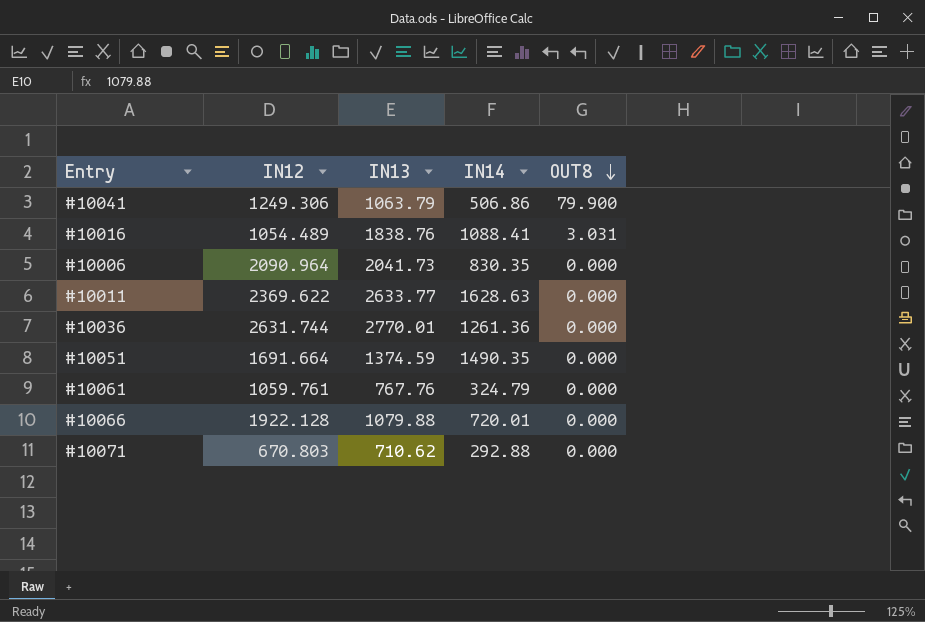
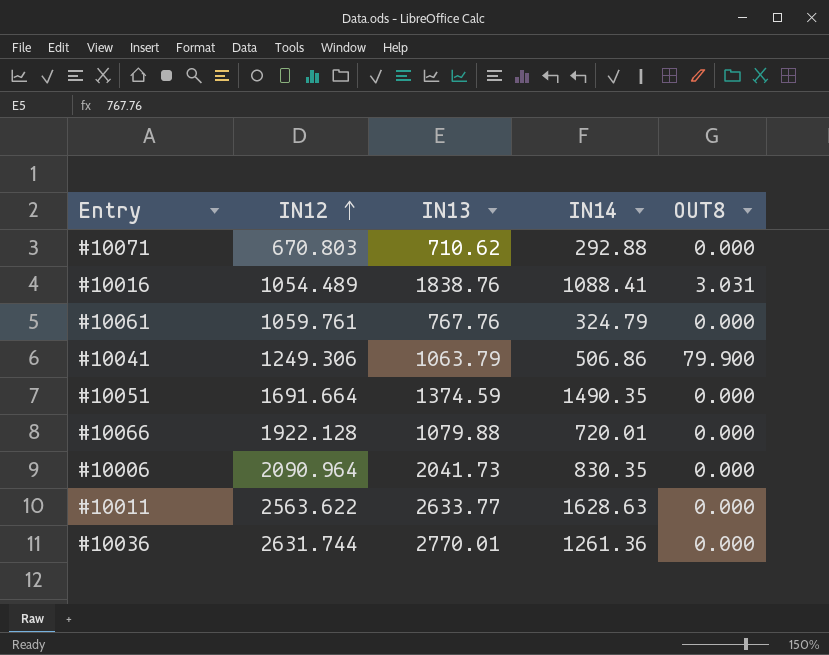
row order: OUT8 descending -> IN12 ascending
#10011 | IN12: 2369.622 -> 2563.622

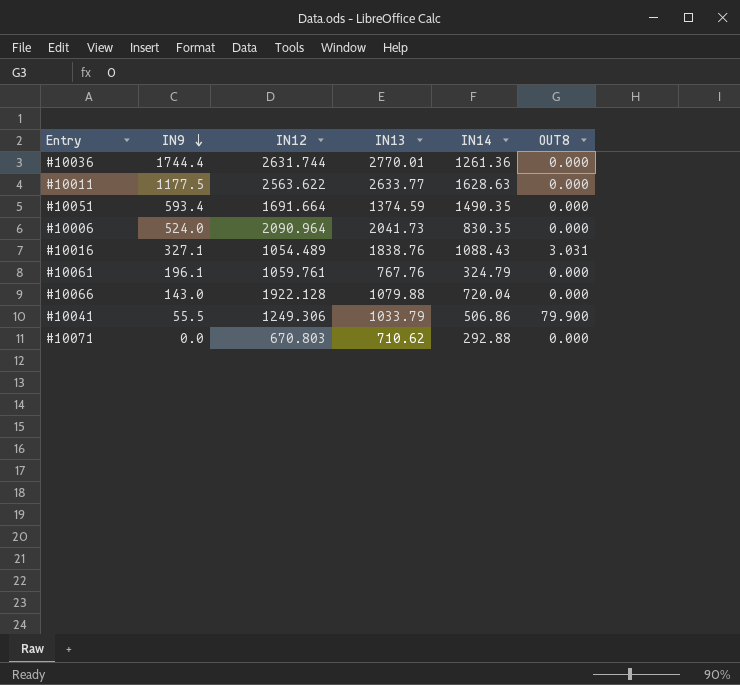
row order: IN12 ascending -> IN9 descending
column IN9 | position: none -> 2
#10016 | IN14: 1088.41 -> 1088.43
#10066 | IN14: 720.01 -> 720.04
#10041 | IN13: 1063.79 -> 1033.79

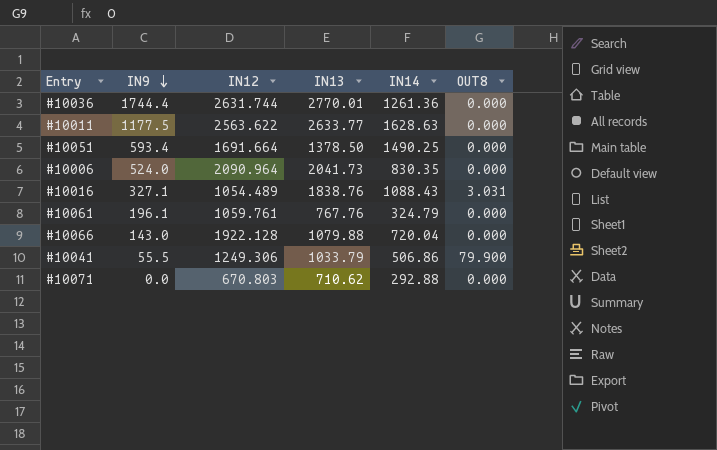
#10051 | IN13: 1374.59 -> 1378.50
#10051 | IN14: 1490.35 -> 1490.25

